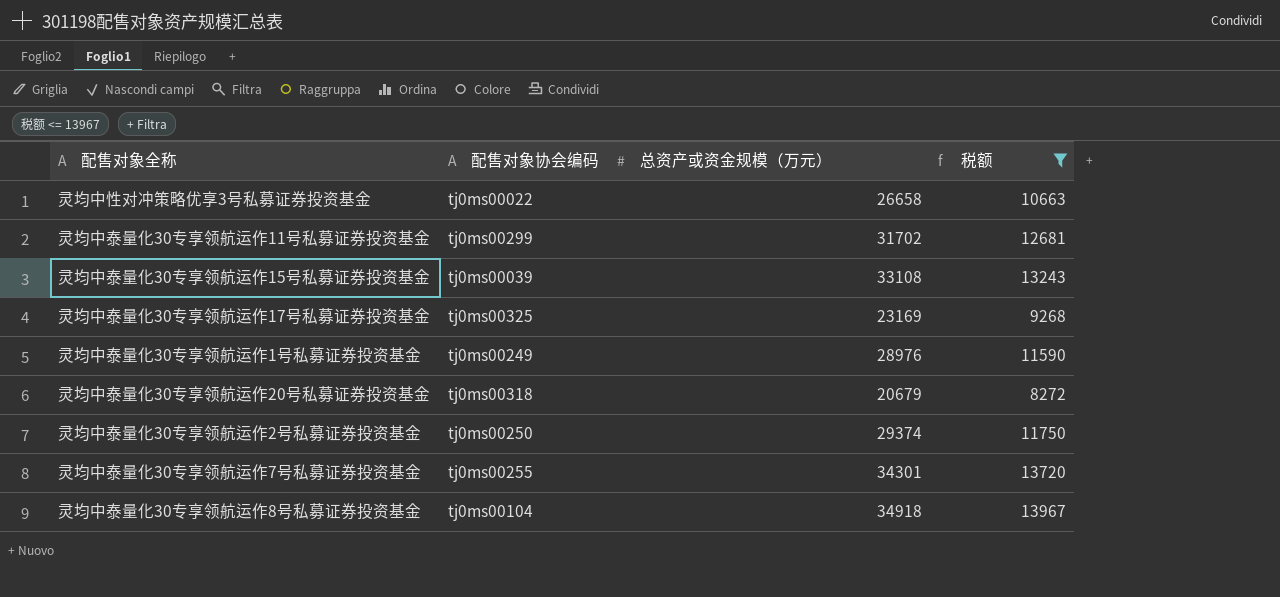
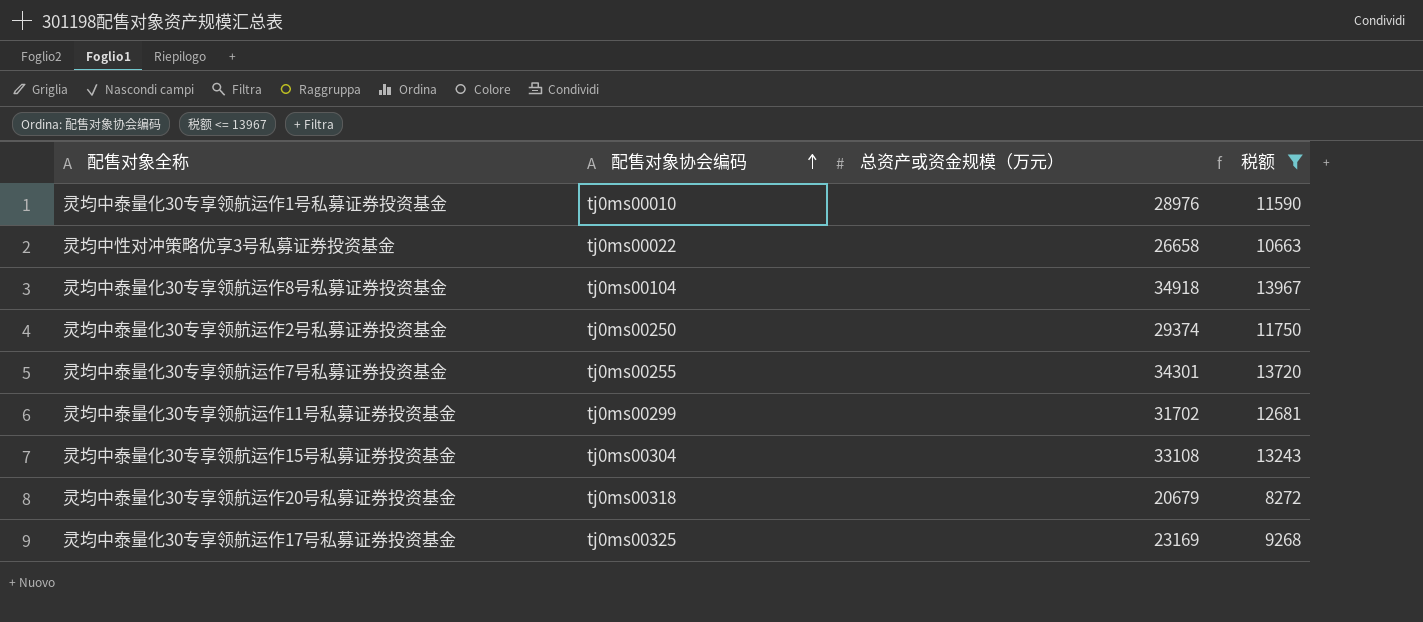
row order: none -> 配售对象协会编码 ascending
灵均中泰量化30专享领航运作1号私募证券投资基金 | 配售对象协会编码: tj0ms00249 -> tj0ms00010
灵均中泰量化30专享领航运作15号私募证券投资基金 | 配售对象协会编码: tj0ms00039 -> tj0ms00304

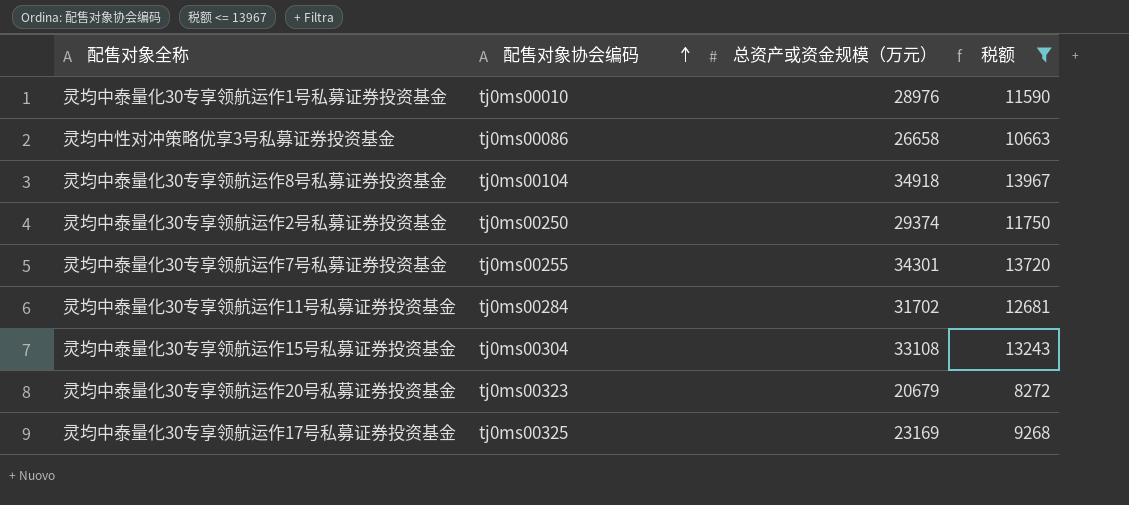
灵均中性对冲策略优享3号私募证券投资基金 | 配售对象协会编码: tj0ms00022 -> tj0ms00086
灵均中泰量化30专享领航运作11号私募证券投资基金 | 配售对象协会编码: tj0ms00299 -> tj0ms00284
灵均中泰量化30专享领航运作20号私募证券投资基金 | 配售对象协会编码: tj0ms00318 -> tj0ms00323

